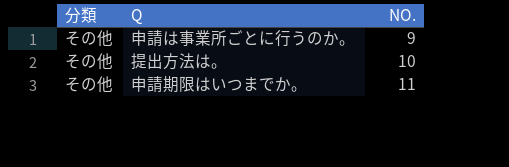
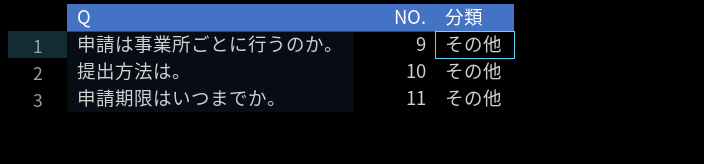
column 分類 | position: 1 -> 3

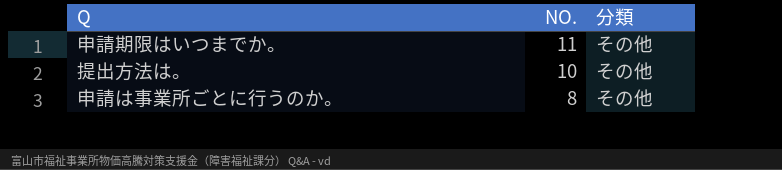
row order: NO. ascending -> NO. descending
申請は事業所ごとに行うのか。 | NO.: 9 -> 8

